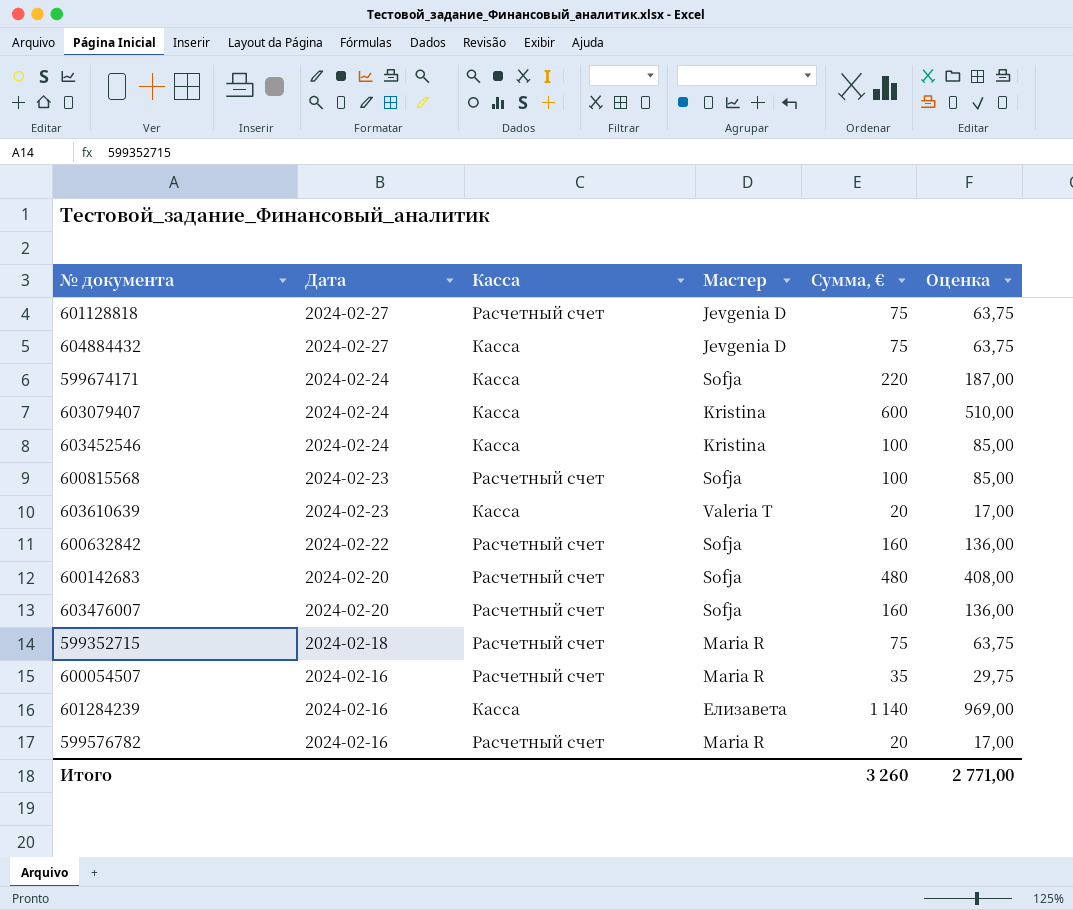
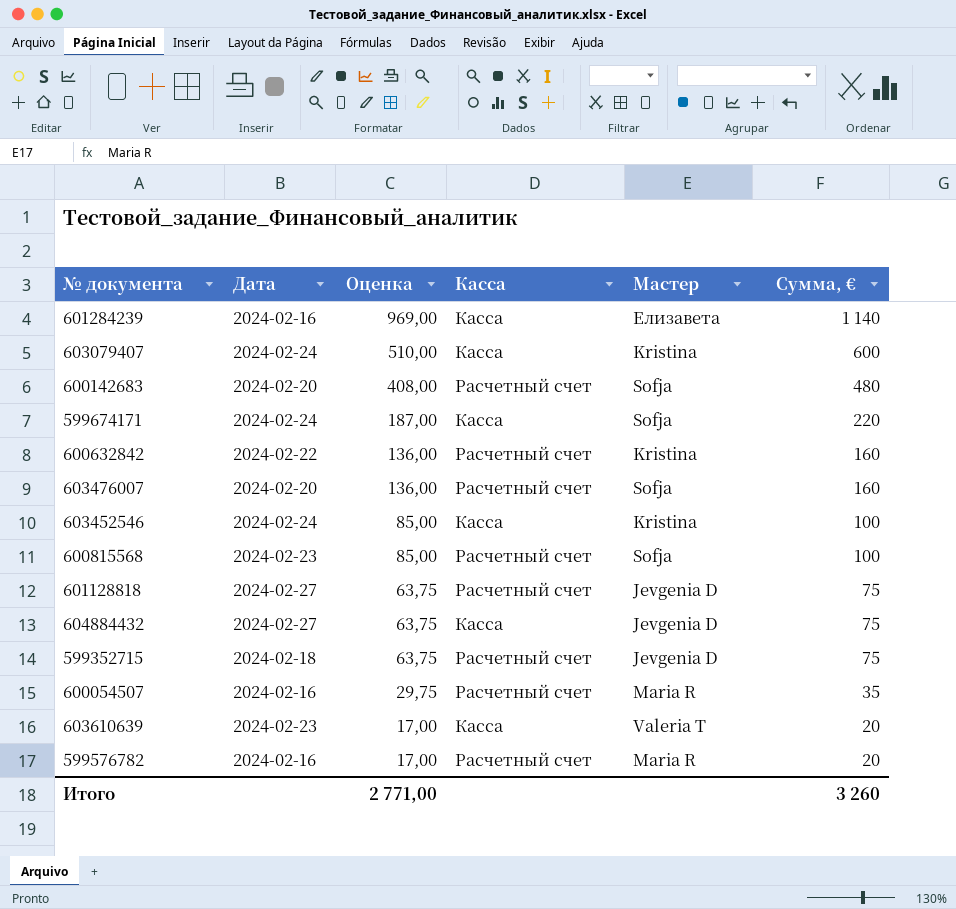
row order: Дата descending -> Оценка descending
column Оценка | position: 6 -> 3
600632842 | Мастер: Sofja -> Kristina
599352715 | Мастер: Maria R -> Jevgenia D

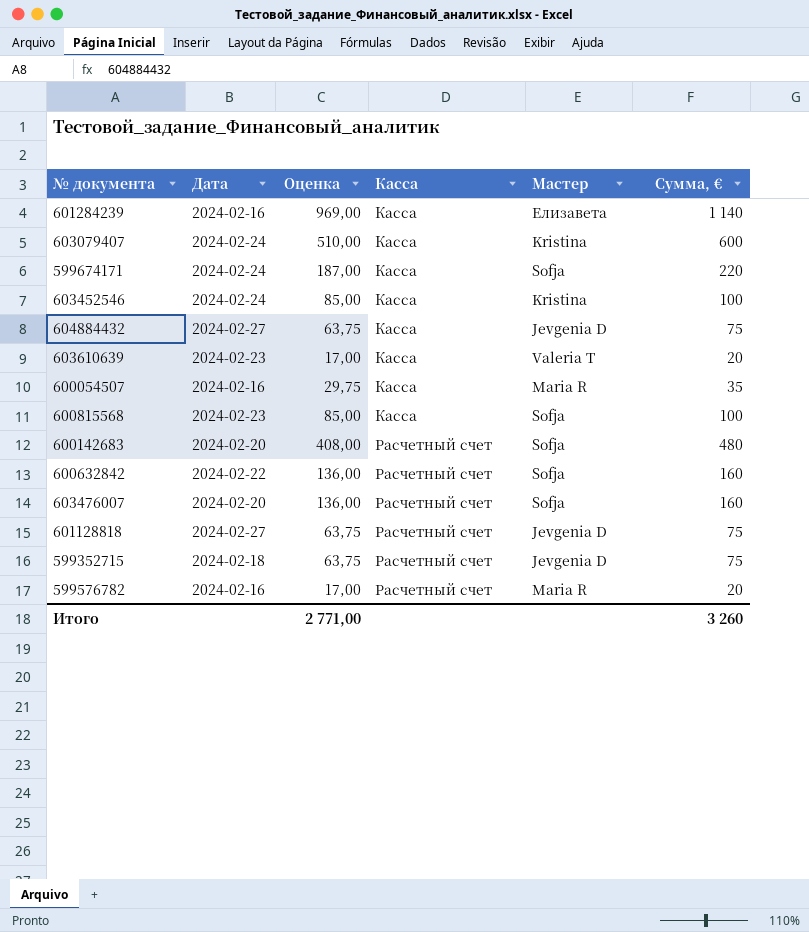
row order: Оценка descending -> Касса ascending
600054507 | Касса: Расчетный счет -> Касса
600815568 | Касса: Расчетный счет -> Касса
600632842 | Мастер: Kristina -> Sofja

